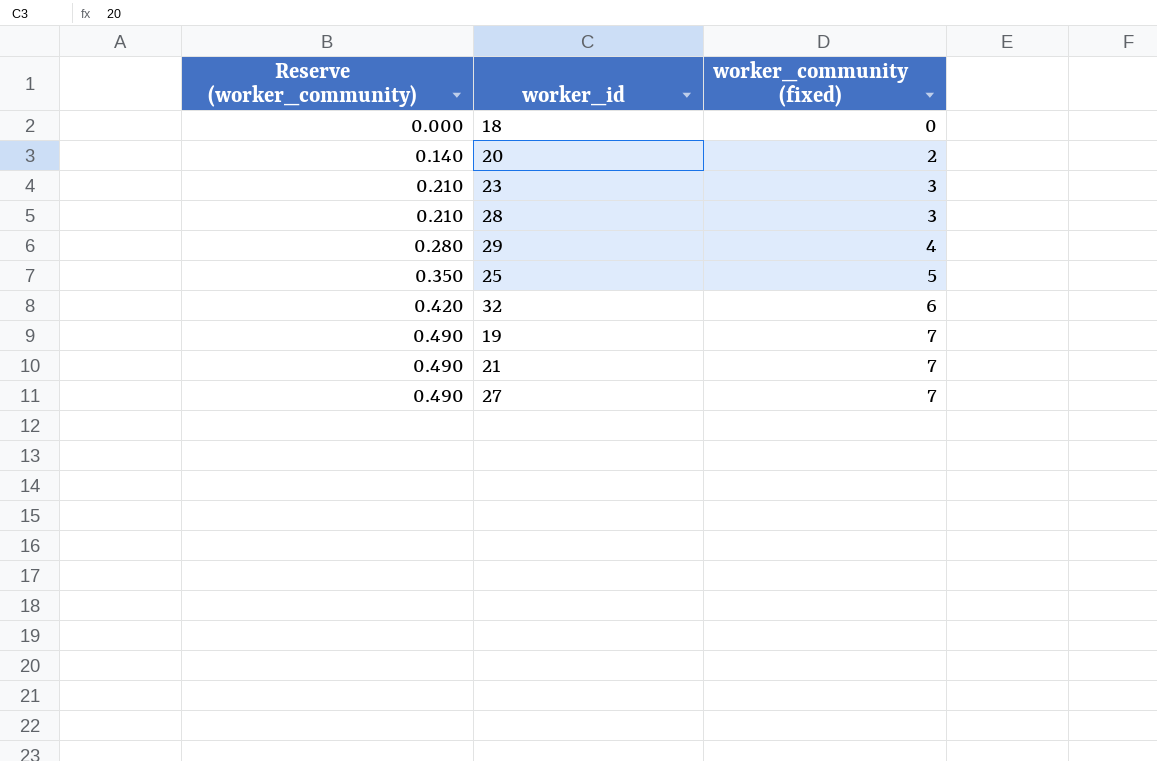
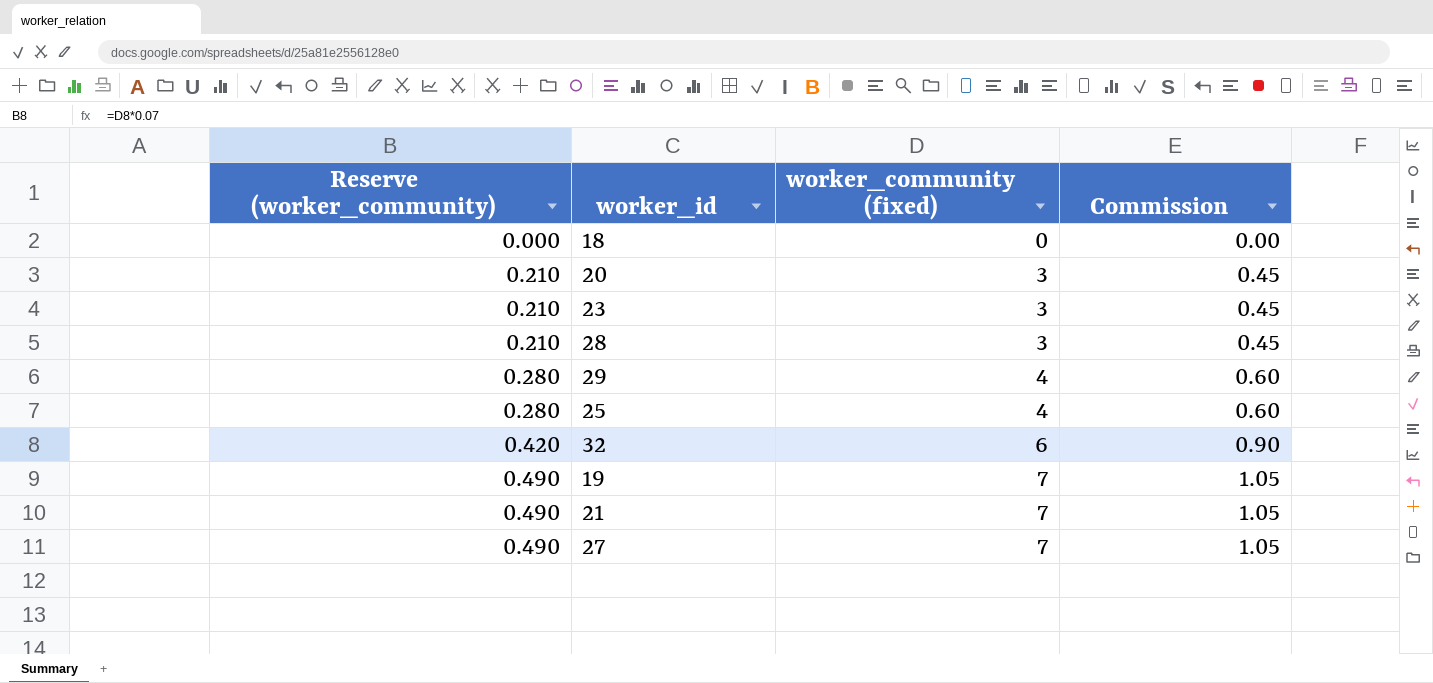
column Commission | formula: none -> [worker_community (fixed)] * 0.15
20 | Reserve (worker_community): 0.140 -> 0.210
20 | worker_community (fixed): 2 -> 3
25 | Reserve (worker_community): 0.350 -> 0.280
25 | worker_community (fixed): 5 -> 4

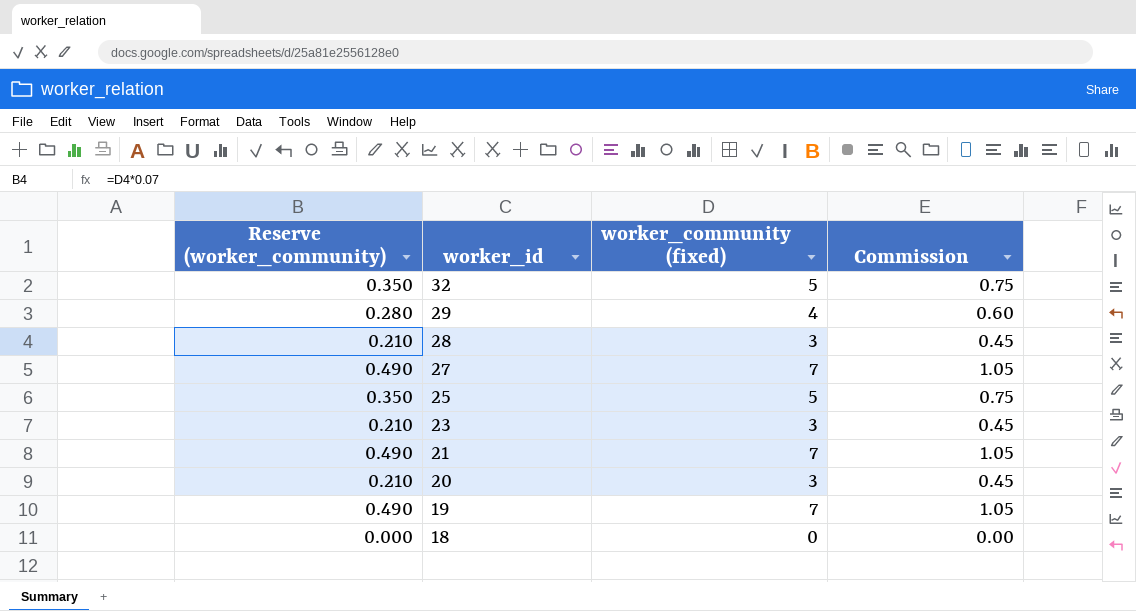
row order: Reserve (worker_community) ascending -> worker_id descending
32 | Reserve (worker_community): 0.420 -> 0.350
32 | worker_community (fixed): 6 -> 5
32 | Commission: 0.90 -> 0.75
25 | Reserve (worker_community): 0.280 -> 0.350
25 | worker_community (fixed): 4 -> 5
25 | Commission: 0.60 -> 0.75

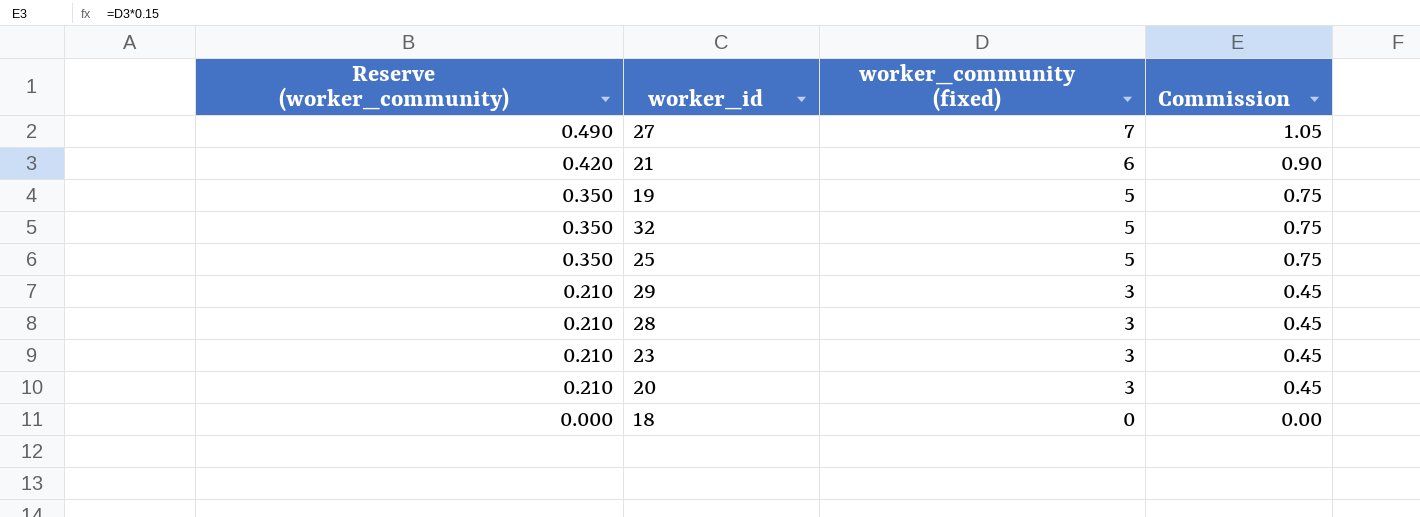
row order: worker_id descending -> Reserve (worker_community) descending
21 | Reserve (worker_community): 0.490 -> 0.420
21 | worker_community (fixed): 7 -> 6
21 | Commission: 1.05 -> 0.90
19 | Reserve (worker_community): 0.490 -> 0.350
19 | worker_community (fixed): 7 -> 5
19 | Commission: 1.05 -> 0.75
29 | Reserve (worker_community): 0.280 -> 0.210
29 | worker_community (fixed): 4 -> 3
29 | Commission: 0.60 -> 0.45

